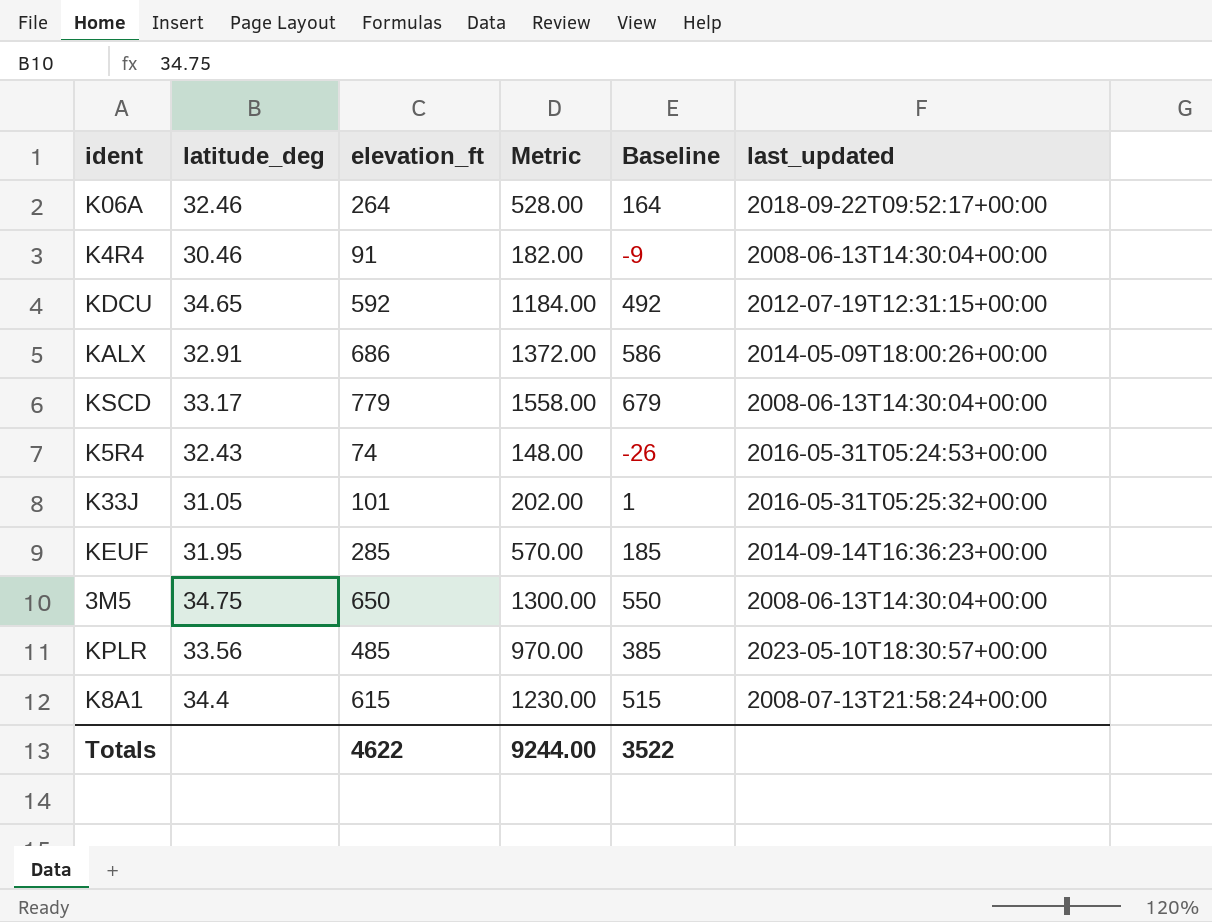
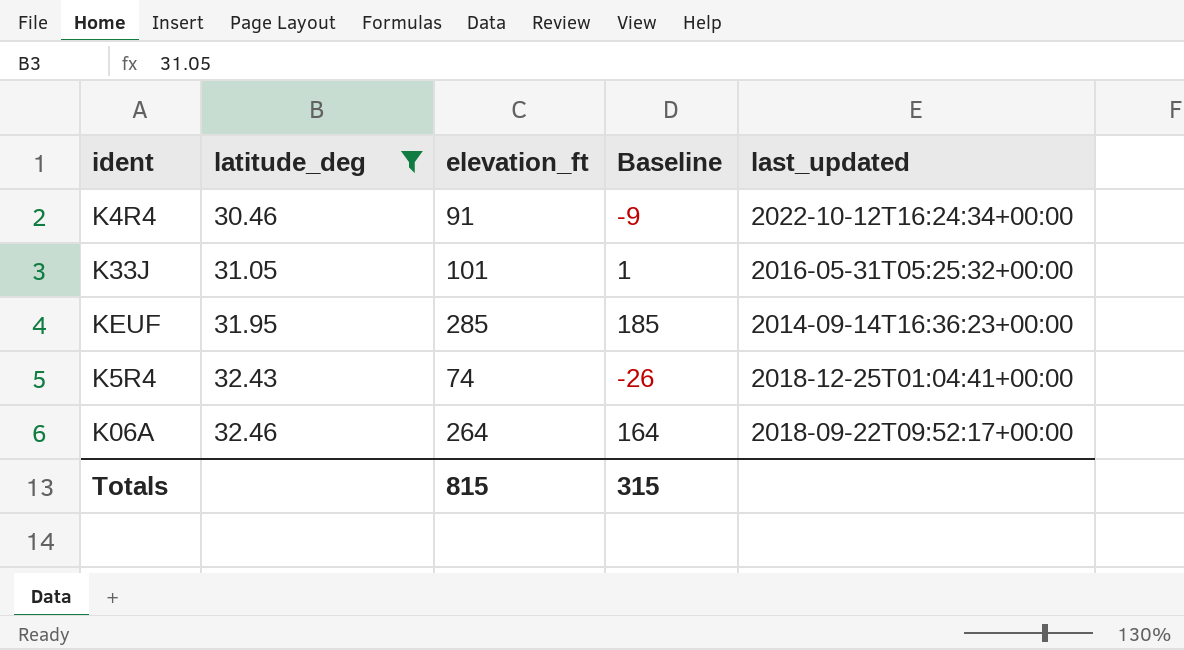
filter: none -> latitude_deg <= 32.46
row order: none -> latitude_deg ascending
column Metric | formula: [elevation_ft] * 2 -> none
K4R4 | last_updated: 2008-06-13T14:30:04+00:00 -> 2022-10-12T16:24:34+00:00
K5R4 | last_updated: 2016-05-31T05:24:53+00:00 -> 2018-12-25T01:04:41+00:00
Totals | elevation_ft: 4622 -> 815
Totals | Baseline: 3522 -> 315

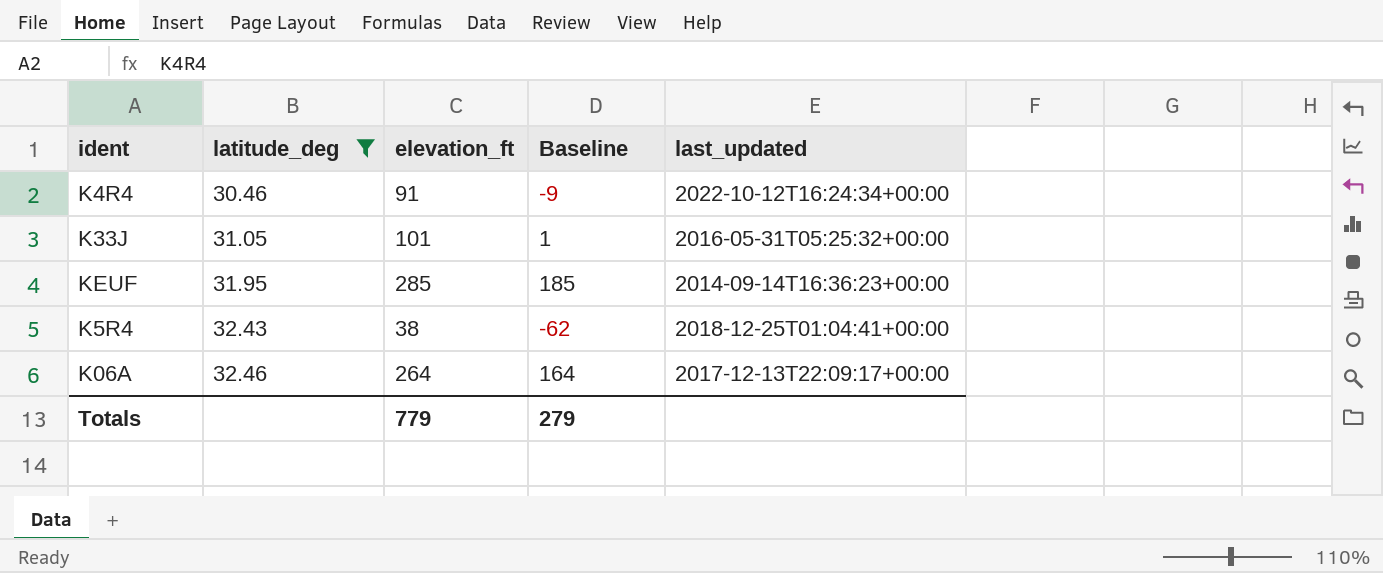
K5R4 | elevation_ft: 74 -> 38
K5R4 | Baseline: -26 -> -62
K06A | last_updated: 2018-09-22T09:52:17+00:00 -> 2017-12-13T22:09:17+00:00
Totals | elevation_ft: 815 -> 779
Totals | Baseline: 315 -> 279

